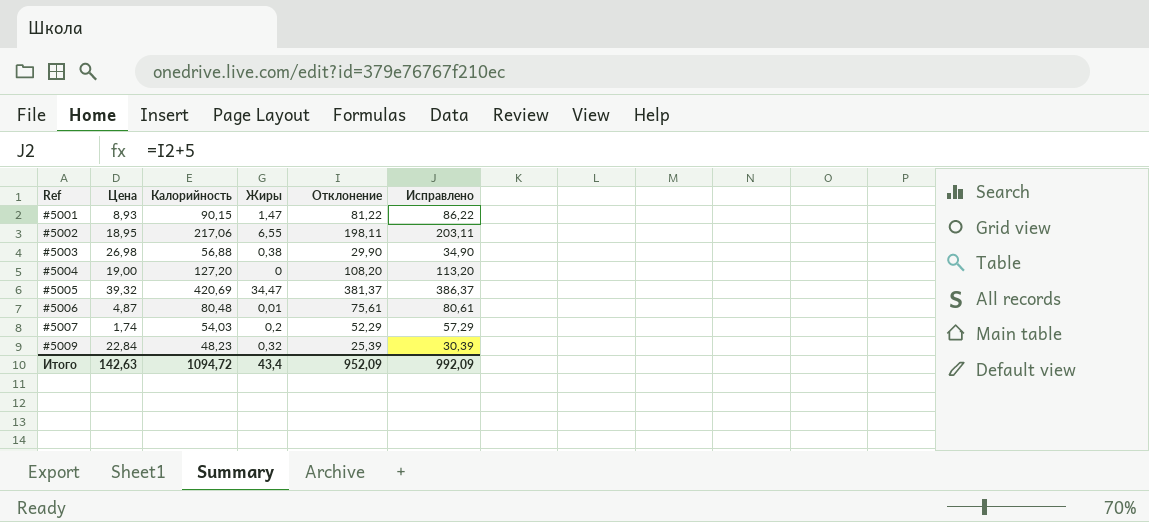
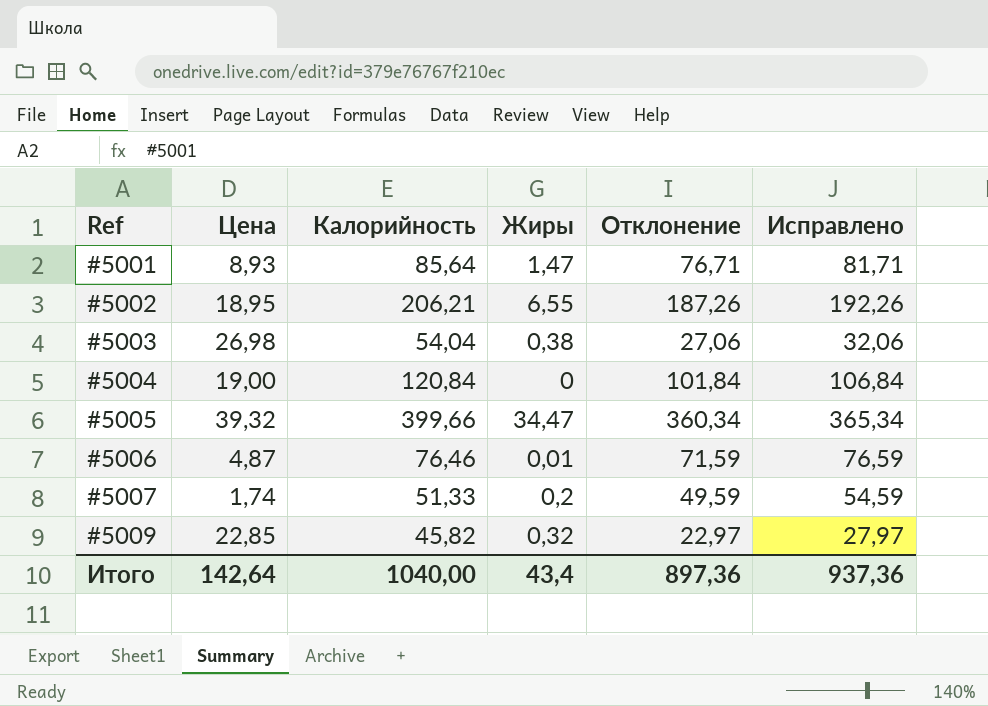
#5001 | Калорийность: 90,15 -> 85,64
#5001 | Отклонение: 81,22 -> 76,71
#5001 | Исправлено: 86,22 -> 81,71
#5002 | Калорийность: 217,06 -> 206,21
#5002 | Отклонение: 198,11 -> 187,26
#5002 | Исправлено: 203,11 -> 192,26
#5003 | Калорийность: 56,88 -> 54,04
#5003 | Отклонение: 29,90 -> 27,06
#5003 | Исправлено: 34,90 -> 32,06
#5004 | Калорийность: 127,20 -> 120,84
#5004 | Отклонение: 108,20 -> 101,84
#5004 | Исправлено: 113,20 -> 106,84
#5005 | Калорийность: 420,69 -> 399,66
#5005 | Отклонение: 381,37 -> 360,34
#5005 | Исправлено: 386,37 -> 365,34
#5006 | Калорийность: 80,48 -> 76,46
#5006 | Отклонение: 75,61 -> 71,59
#5006 | Исправлено: 80,61 -> 76,59
#5007 | Калорийность: 54,03 -> 51,33
#5007 | Отклонение: 52,29 -> 49,59
#5007 | Исправлено: 57,29 -> 54,59
#5009 | Цена: 22,84 -> 22,85
#5009 | Калорийность: 48,23 -> 45,82
#5009 | Отклонение: 25,39 -> 22,97
#5009 | Исправлено: 30,39 -> 27,97
Итого | Цена: 142,63 -> 142,64
Итого | Калорийность: 1094,72 -> 1040,00
Итого | Отклонение: 952,09 -> 897,36
Итого | Исправлено: 992,09 -> 937,36

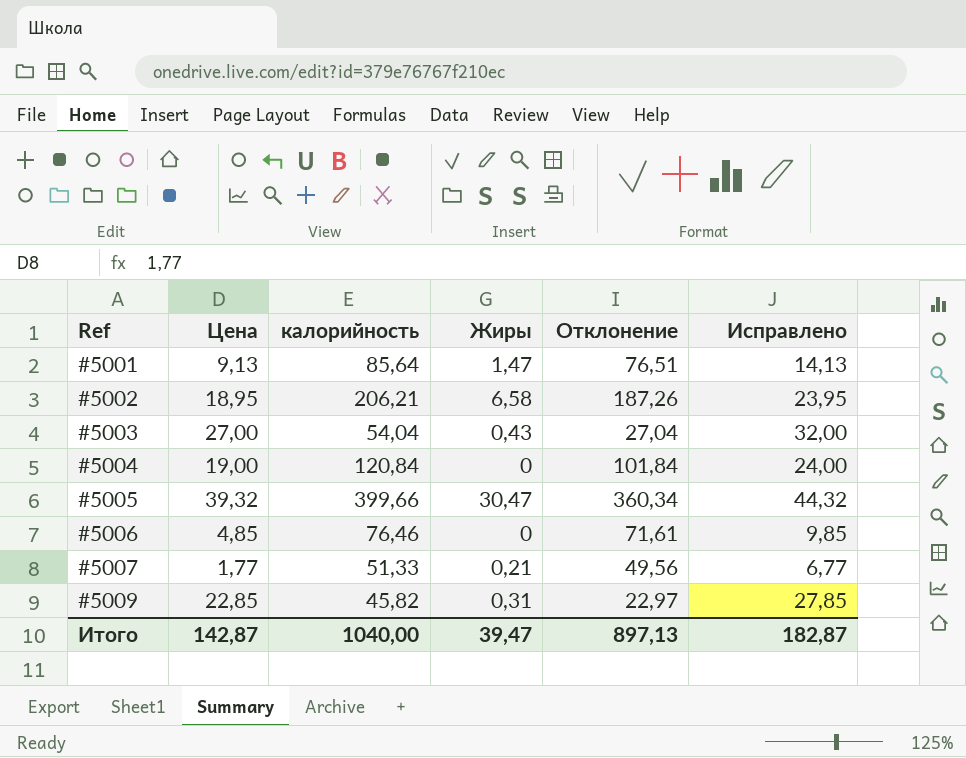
column name: Калорийность -> калорийность
column Исправлено | formula: [Отклонение] + 5 -> [Цена] + 5
#5001 | Цена: 8,93 -> 9,13
#5001 | Отклонение: 76,71 -> 76,51
#5002 | Жиры: 6,55 -> 6,58
#5003 | Цена: 26,98 -> 27,00
#5003 | Жиры: 0,38 -> 0,43
#5003 | Отклонение: 27,06 -> 27,04
#5005 | Жиры: 34,47 -> 30,47
#5006 | Цена: 4,87 -> 4,85
#5006 | Жиры: 0,01 -> 0
#5006 | Отклонение: 71,59 -> 71,61
#5007 | Цена: 1,74 -> 1,77
#5007 | Жиры: 0,2 -> 0,21
#5007 | Отклонение: 49,59 -> 49,56
#5009 | Жиры: 0,32 -> 0,31
Итого | Цена: 142,64 -> 142,87
Итого | Жиры: 43,4 -> 39,47
Итого | Отклонение: 897,36 -> 897,13
Итого | Исправлено: 937,36 -> 182,87

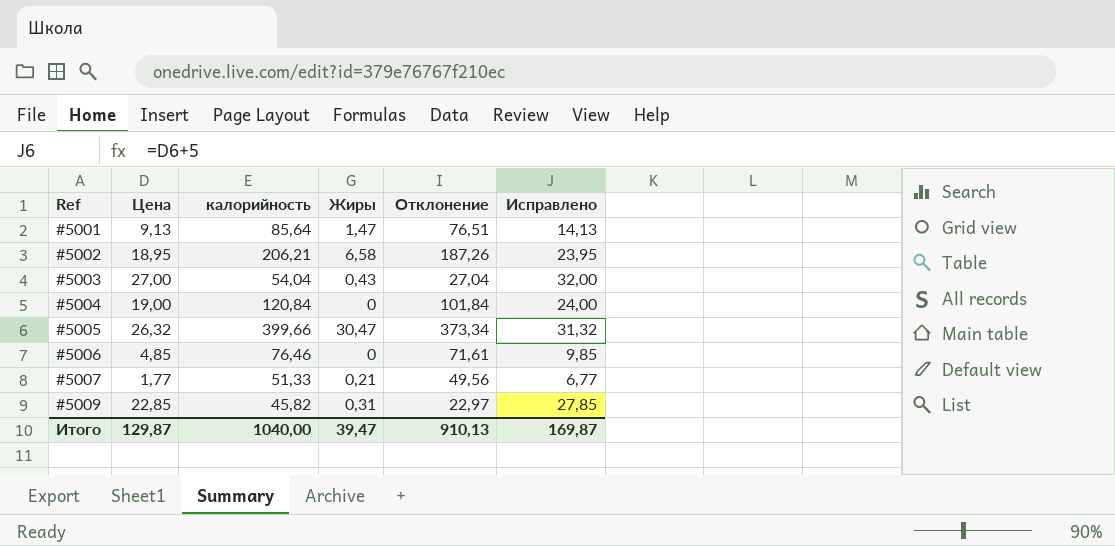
#5005 | Цена: 39,32 -> 26,32
#5005 | Отклонение: 360,34 -> 373,34
#5005 | Исправлено: 44,32 -> 31,32
Итого | Цена: 142,87 -> 129,87
Итого | Отклонение: 897,13 -> 910,13
Итого | Исправлено: 182,87 -> 169,87

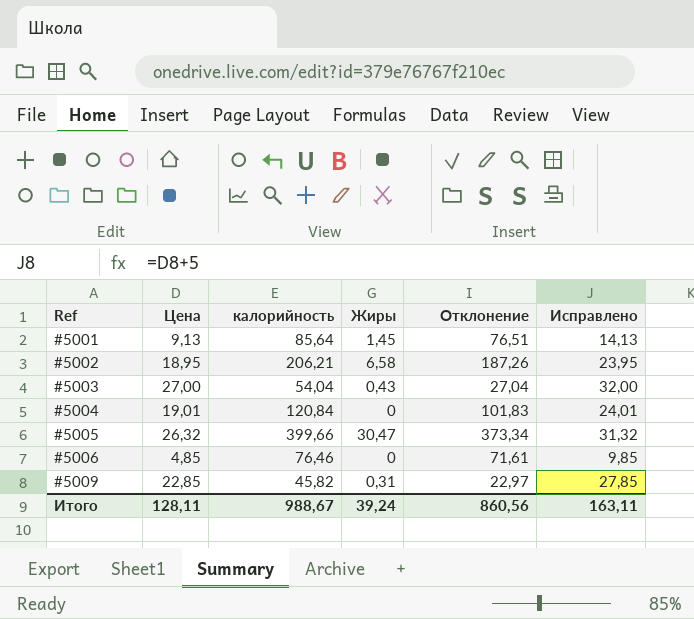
row #5007: 1,77 | 51,33 | 0,21 | 49,56 | 6,77 -> none
#5001 | Жиры: 1,47 -> 1,45
#5004 | Цена: 19,00 -> 19,01
#5004 | Отклонение: 101,84 -> 101,83
#5004 | Исправлено: 24,00 -> 24,01
Итого | Цена: 129,87 -> 128,11
Итого | калорийность: 1040,00 -> 988,67
Итого | Жиры: 39,47 -> 39,24
Итого | Отклонение: 910,13 -> 860,56
Итого | Исправлено: 169,87 -> 163,11

